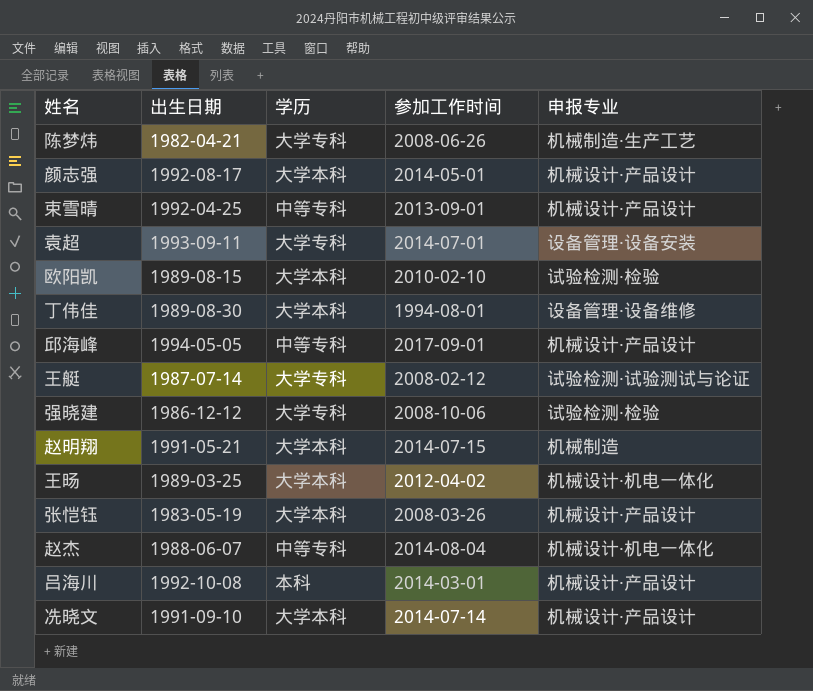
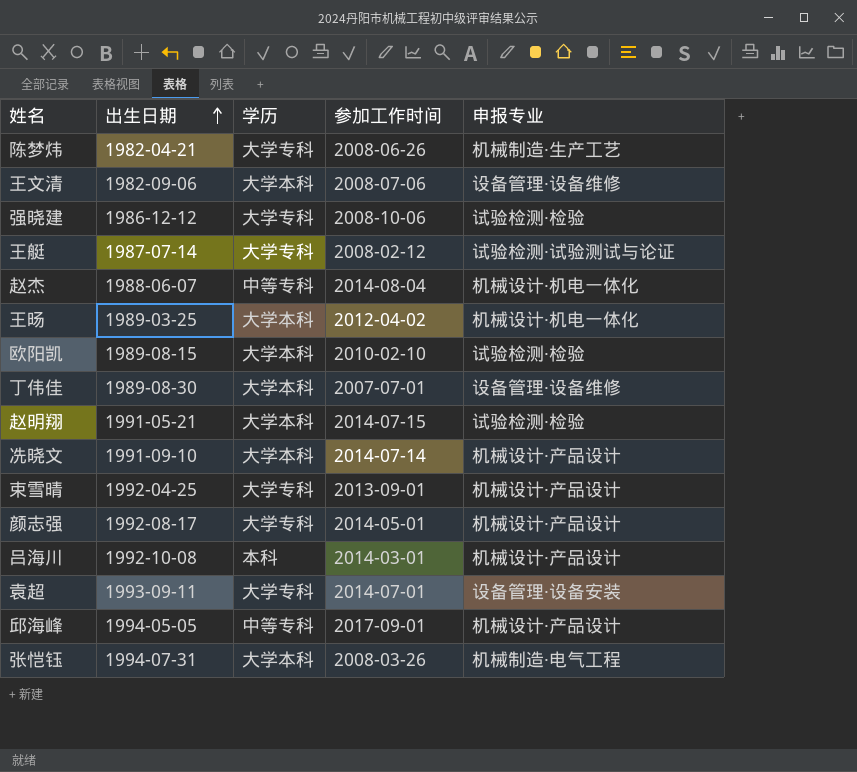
row order: none -> 出生日期 ascending
row 王文清: none -> 1982-09-06 | 大学本科 | 2008-07-06 | 设备管理·设备维修
丁伟佳 | 参加工作时间: 1994-08-01 -> 2007-07-01
赵明翔 | 申报专业: 机械制造 -> 试验检测·检验
束雪晴 | 学历: 中等专科 -> 大学专科
颜志强 | 学历: 大学本科 -> 大学专科
张恺钰 | 出生日期: 1983-05-19 -> 1994-07-31
张恺钰 | 申报专业: 机械设计·产品设计 -> 机械制造·电气工程

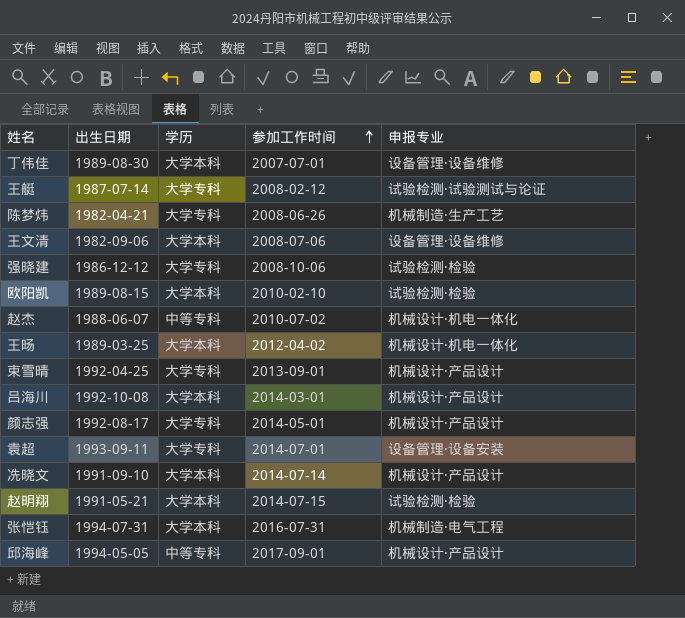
row order: 出生日期 ascending -> 参加工作时间 ascending
赵杰 | 参加工作时间: 2014-08-04 -> 2010-07-02
吕海川 | 学历: 本科 -> 大学本科
张恺钰 | 参加工作时间: 2008-03-26 -> 2016-07-31

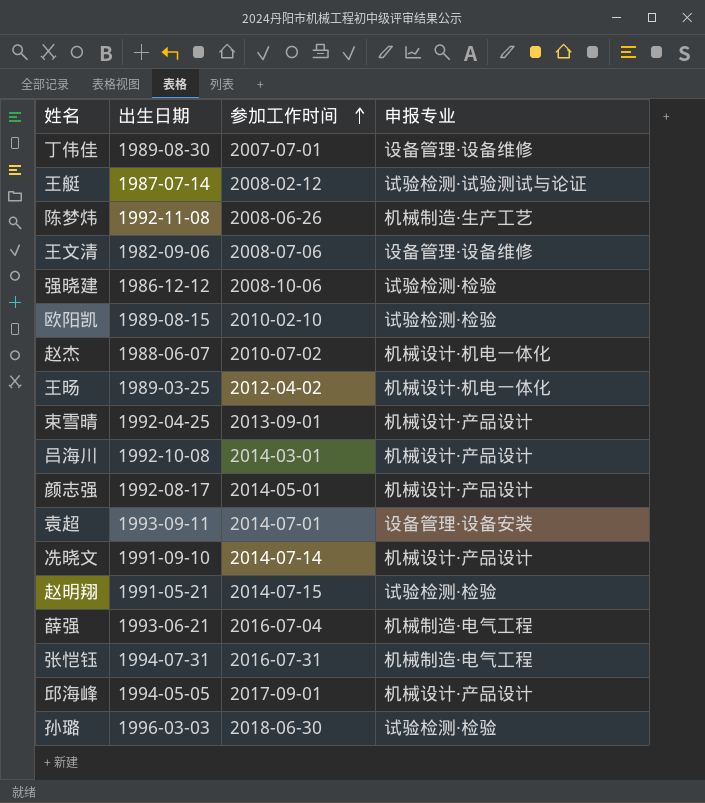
column 学历 | position: 3 -> none
陈梦炜 | 出生日期: 1982-04-21 -> 1992-11-08
row 薛强: none -> 1993-06-21 | 2016-07-04 | 机械制造·电气工程
row 孙璐: none -> 1996-03-03 | 2018-06-30 | 试验检测·检验

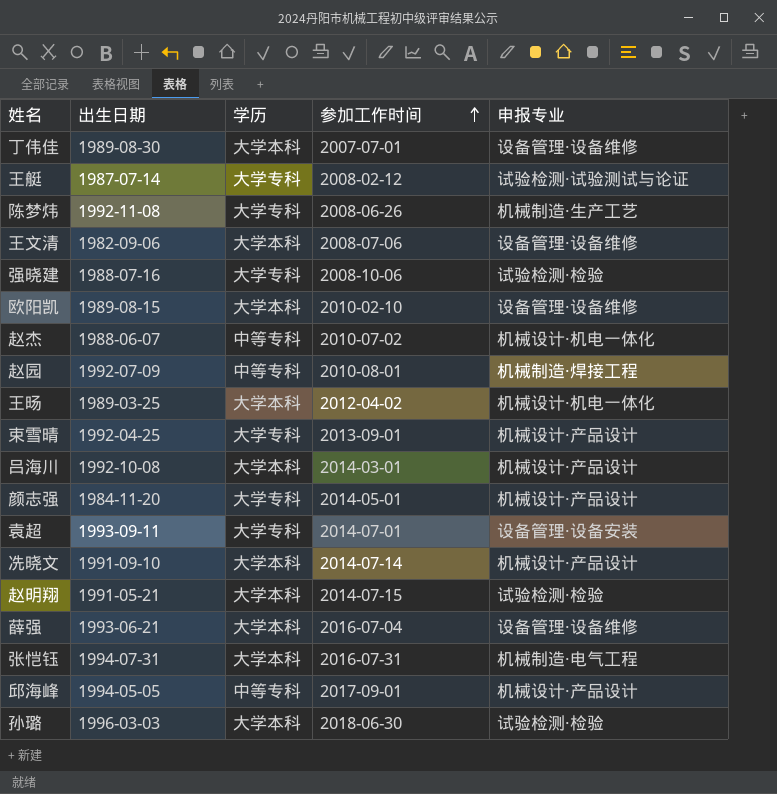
column 学历 | position: none -> 3
强晓建 | 出生日期: 1986-12-12 -> 1988-07-16
欧阳凯 | 申报专业: 试验检测·检验 -> 设备管理·设备维修
row 赵园: none -> 1992-07-09 | 中等专科 | 2010-08-01 | 机械制造·焊接工程
颜志强 | 出生日期: 1992-08-17 -> 1984-11-20
薛强 | 申报专业: 机械制造·电气工程 -> 设备管理·设备维修

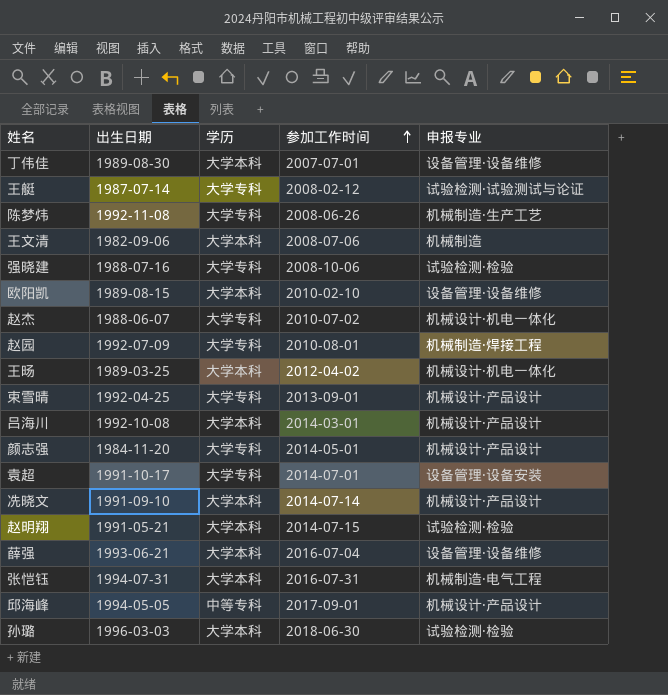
王文清 | 申报专业: 设备管理·设备维修 -> 机械制造
赵杰 | 学历: 中等专科 -> 大学专科
赵园 | 学历: 中等专科 -> 大学专科
袁超 | 出生日期: 1993-09-11 -> 1991-10-17

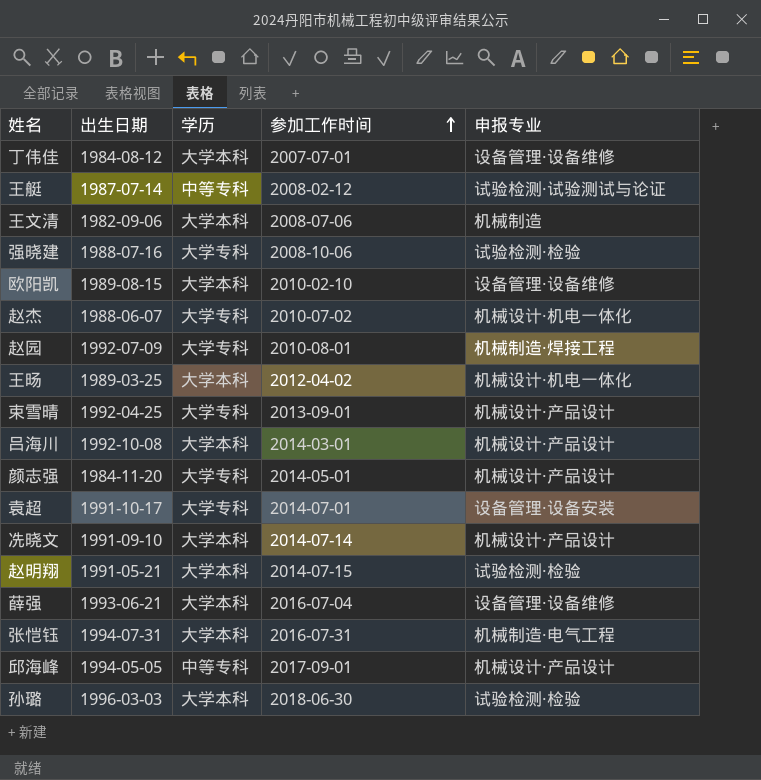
row 陈梦炜: 1992-11-08 | 大学专科 | 2008-06-26 | 机械制造·生产工艺 -> none
丁伟佳 | 出生日期: 1989-08-30 -> 1984-08-12
王艇 | 学历: 大学专科 -> 中等专科

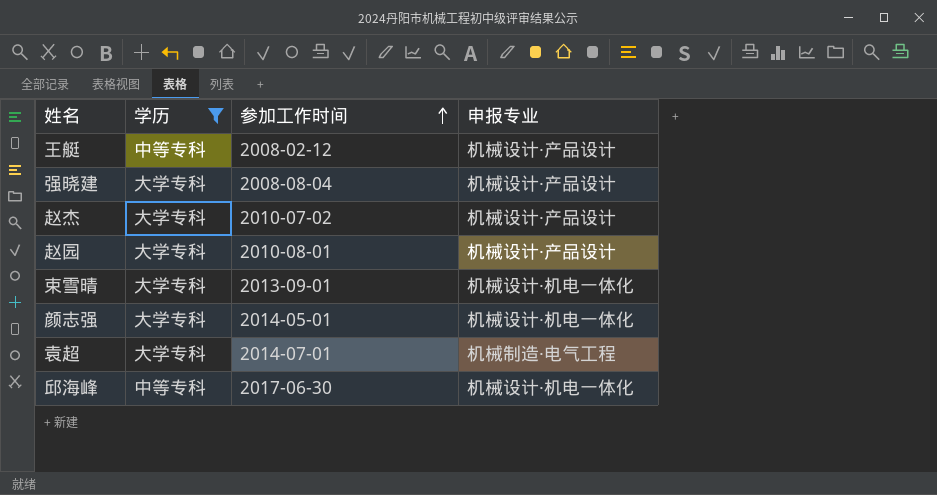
filter: none -> 学历 != 大学本科
column 出生日期 | position: 2 -> none
王艇 | 申报专业: 试验检测·试验测试与论证 -> 机械设计·产品设计
强晓建 | 参加工作时间: 2008-10-06 -> 2008-08-04
强晓建 | 申报专业: 试验检测·检验 -> 机械设计·产品设计
赵杰 | 申报专业: 机械设计·机电一体化 -> 机械设计·产品设计
赵园 | 申报专业: 机械制造·焊接工程 -> 机械设计·产品设计
束雪晴 | 申报专业: 机械设计·产品设计 -> 机械设计·机电一体化
颜志强 | 申报专业: 机械设计·产品设计 -> 机械设计·机电一体化
袁超 | 申报专业: 设备管理·设备安装 -> 机械制造·电气工程
邱海峰 | 参加工作时间: 2017-09-01 -> 2017-06-30
邱海峰 | 申报专业: 机械设计·产品设计 -> 机械设计·机电一体化

